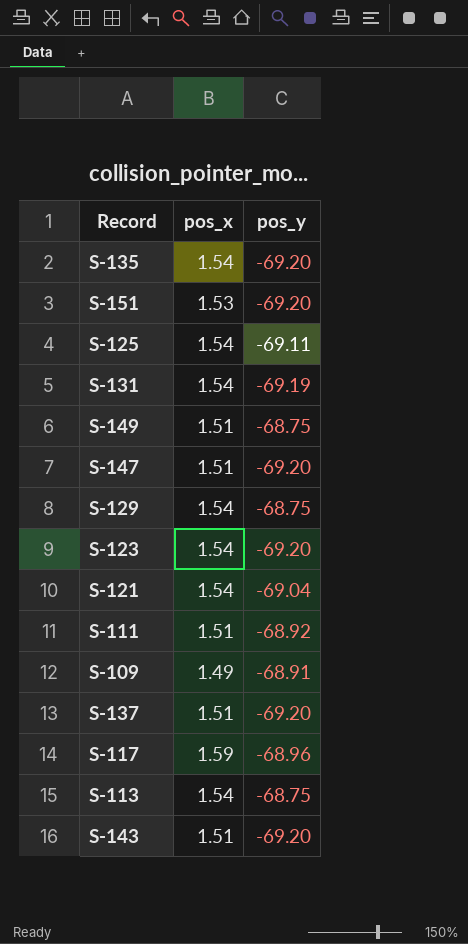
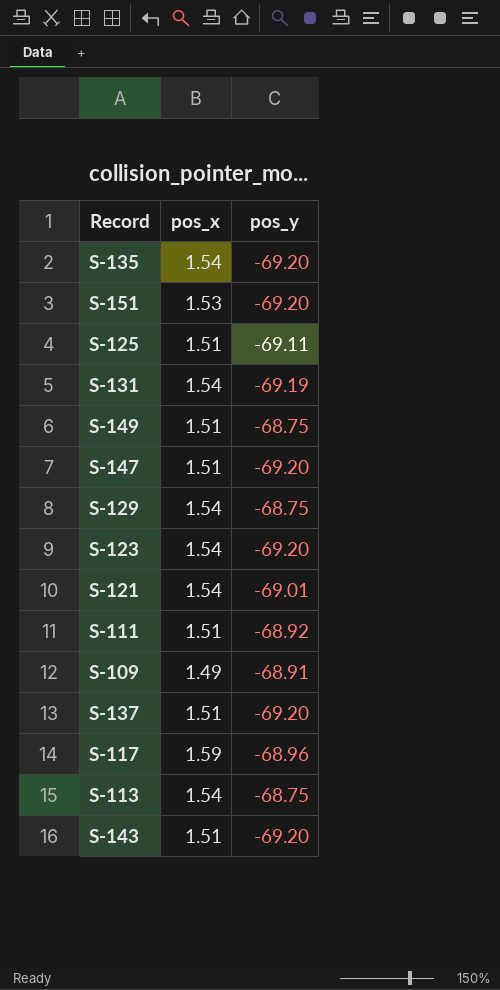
S-125 | pos_x: 1.54 -> 1.51
S-121 | pos_y: -69.04 -> -69.01

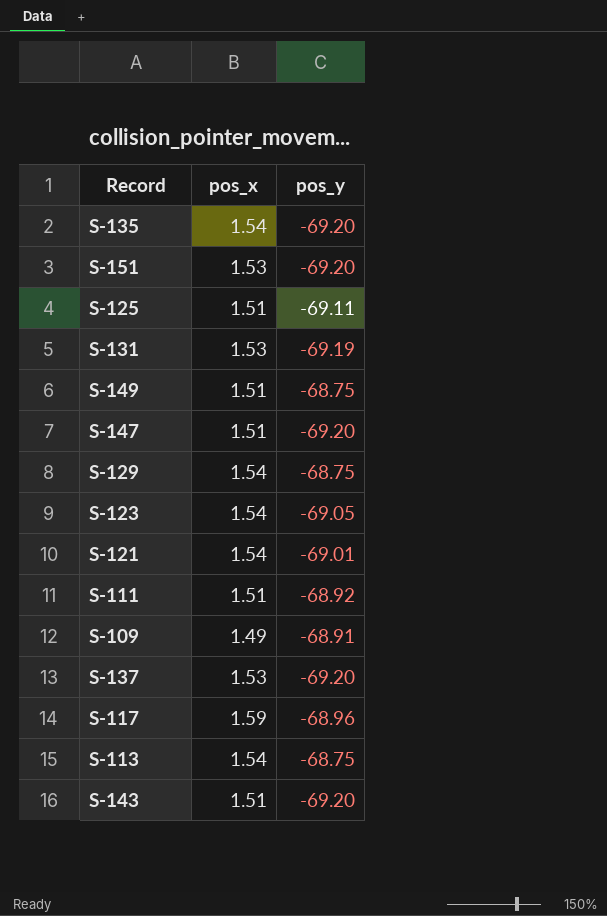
S-131 | pos_x: 1.54 -> 1.53
S-123 | pos_y: -69.20 -> -69.05
S-137 | pos_x: 1.51 -> 1.53

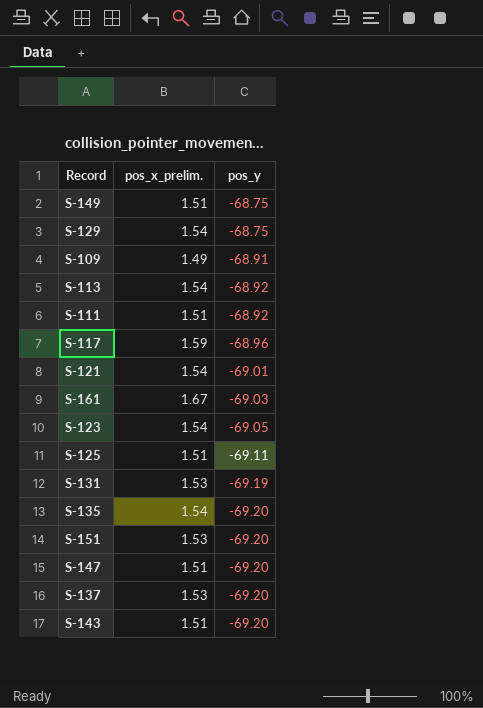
row order: none -> pos_y descending
column name: pos_x -> pos_x_prelim.
S-113 | pos_y: -68.75 -> -68.92
row S-161: none -> 1.67 | -69.03

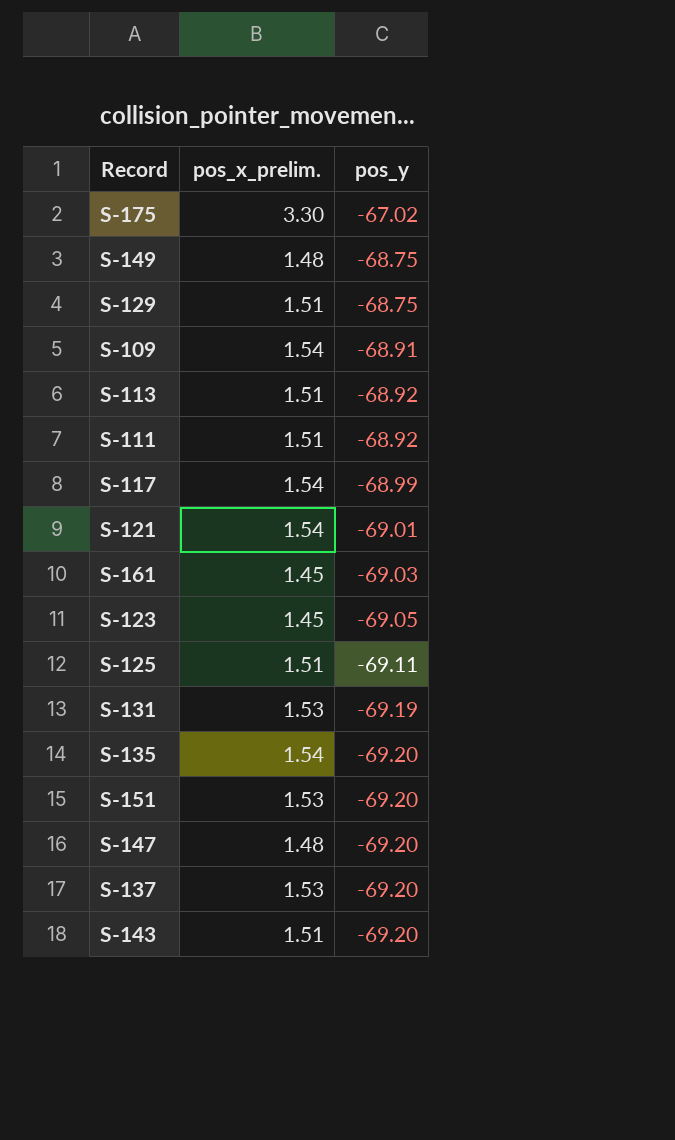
row S-175: none -> 3.30 | -67.02
S-149 | pos_x_prelim.: 1.51 -> 1.48
S-129 | pos_x_prelim.: 1.54 -> 1.51
S-109 | pos_x_prelim.: 1.49 -> 1.54
S-113 | pos_x_prelim.: 1.54 -> 1.51
S-117 | pos_x_prelim.: 1.59 -> 1.54
S-117 | pos_y: -68.96 -> -68.99
S-161 | pos_x_prelim.: 1.67 -> 1.45
S-123 | pos_x_prelim.: 1.54 -> 1.45
S-147 | pos_x_prelim.: 1.51 -> 1.48

